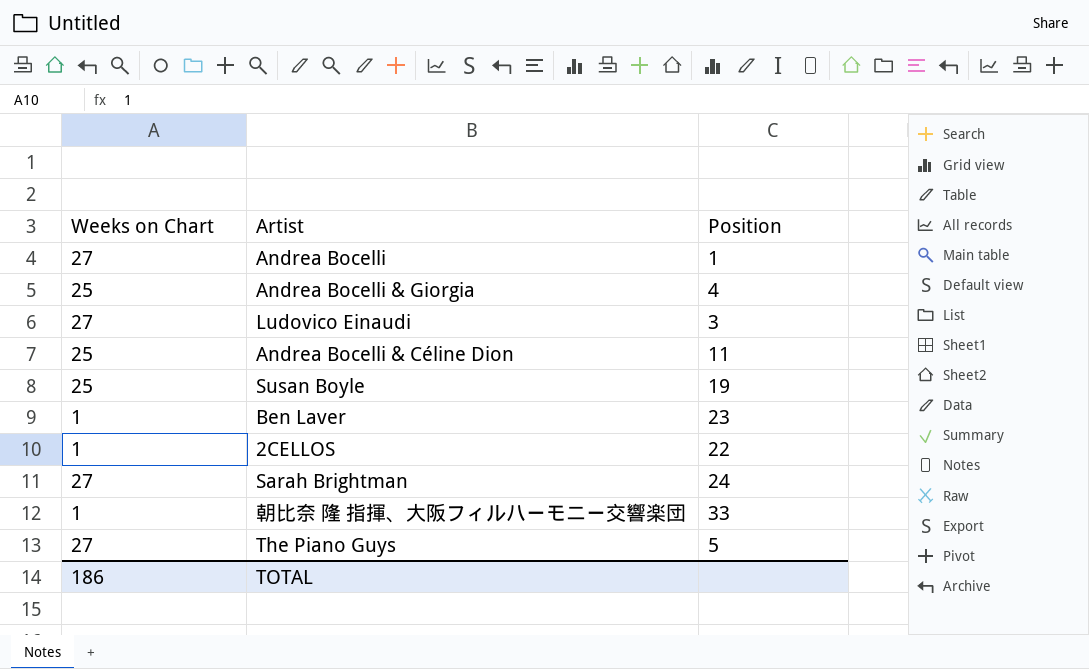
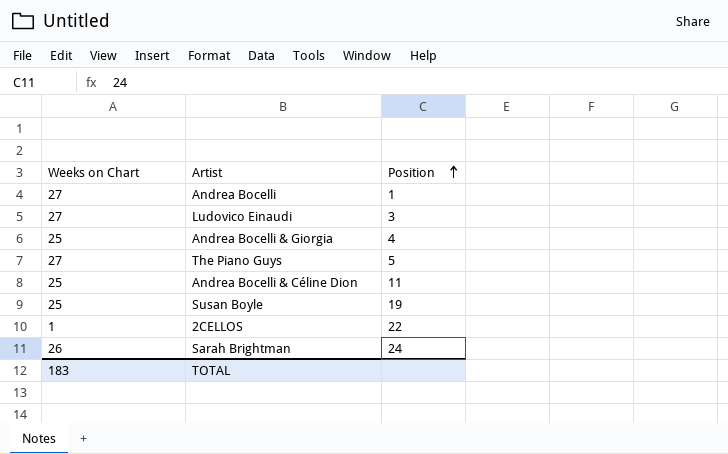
row order: none -> Position ascending
row Ben Laver: 1 | 23 -> none
row 朝比奈 隆 指揮、大阪フィルハーモニー交響楽団: 1 | 33 -> none
Sarah Brightman | Weeks on Chart: 27 -> 26
TOTAL | Weeks on Chart: 186 -> 183

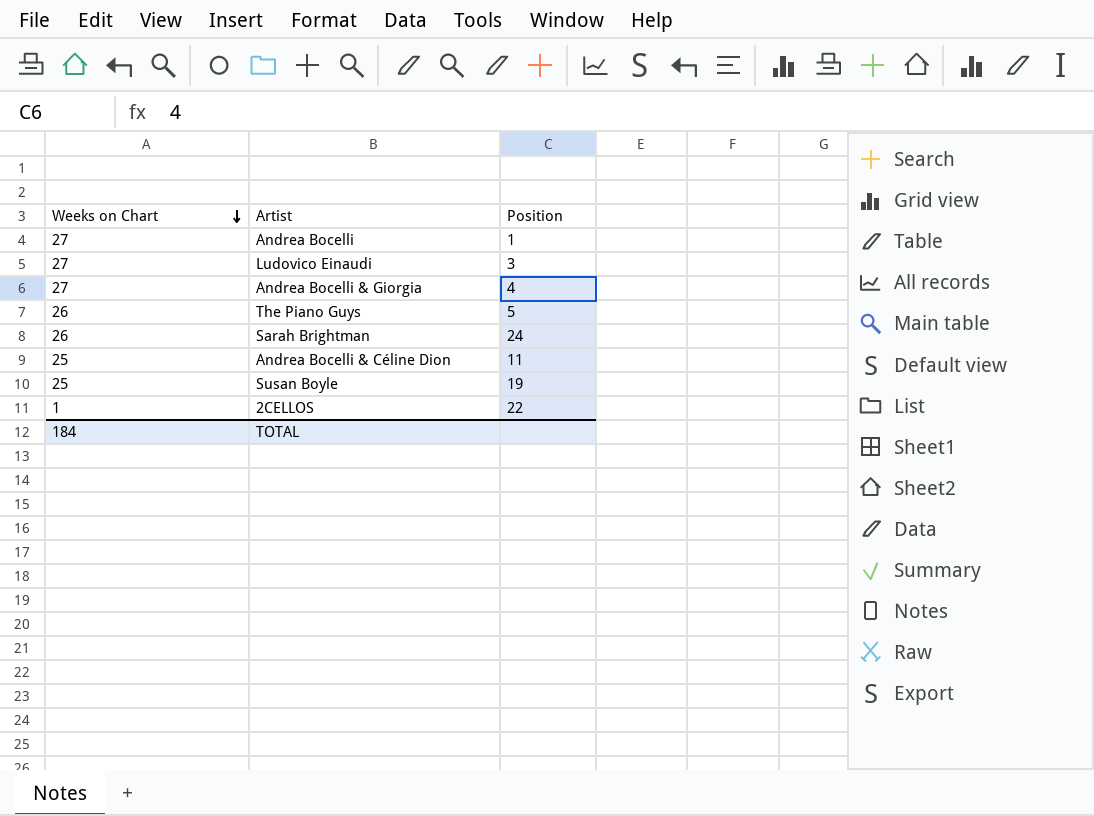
row order: Position ascending -> Weeks on Chart descending
Andrea Bocelli & Giorgia | Weeks on Chart: 25 -> 27
The Piano Guys | Weeks on Chart: 27 -> 26
TOTAL | Weeks on Chart: 183 -> 184

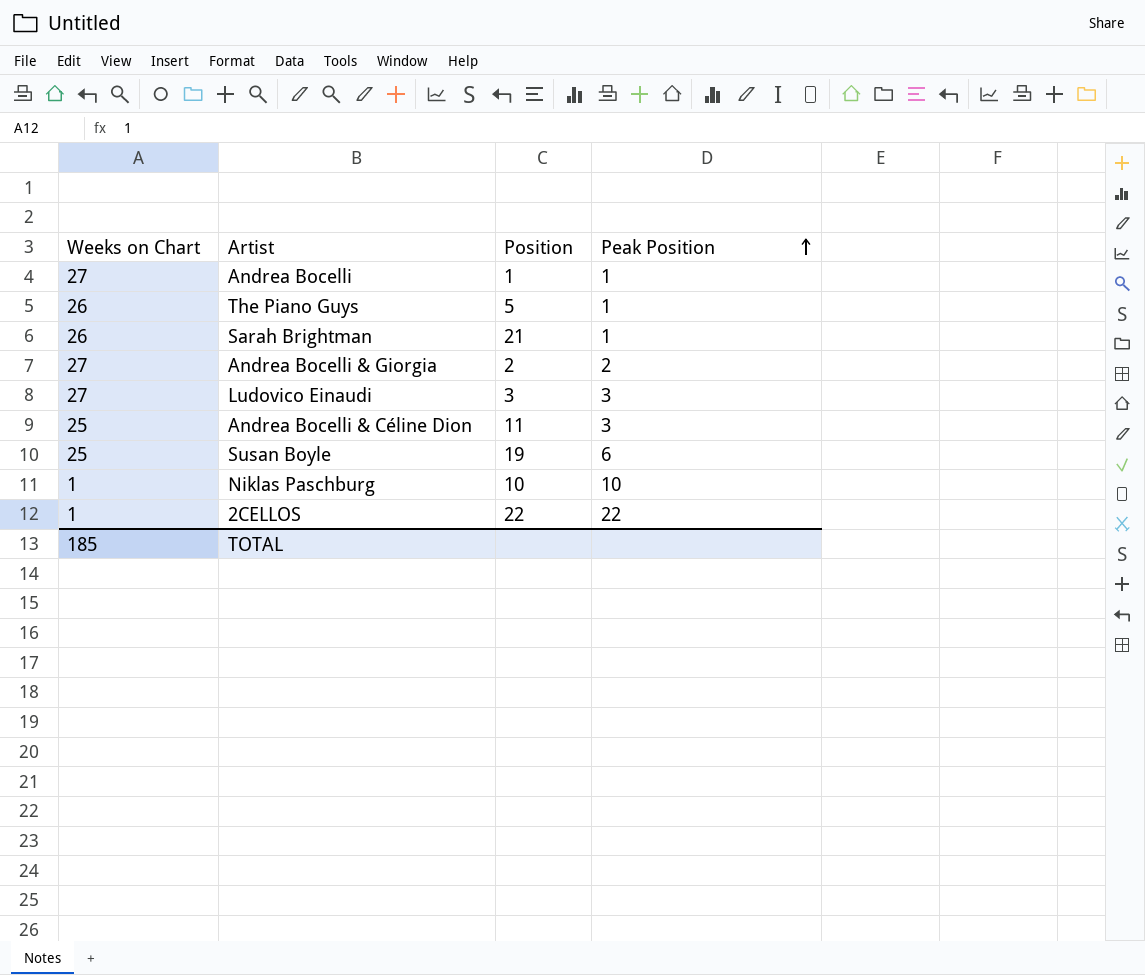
row order: Weeks on Chart descending -> Peak Position ascending
column Peak Position | position: none -> 4
Sarah Brightman | Position: 24 -> 21
Andrea Bocelli & Giorgia | Position: 4 -> 2
row Niklas Paschburg: none -> 1 | 10 | 10
TOTAL | Weeks on Chart: 184 -> 185

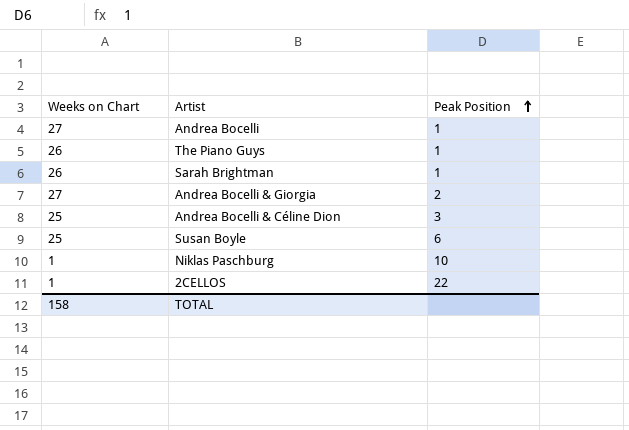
column Position | position: 3 -> none
row Ludovico Einaudi: 27 | 3 | 3 -> none
TOTAL | Weeks on Chart: 185 -> 158

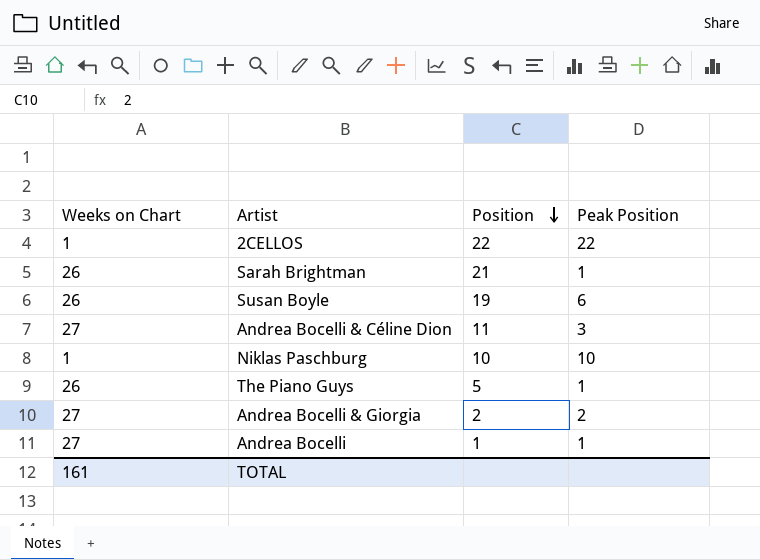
row order: Peak Position ascending -> Position descending
column Position | position: none -> 3
Susan Boyle | Weeks on Chart: 25 -> 26
Andrea Bocelli & Céline Dion | Weeks on Chart: 25 -> 27
TOTAL | Weeks on Chart: 158 -> 161

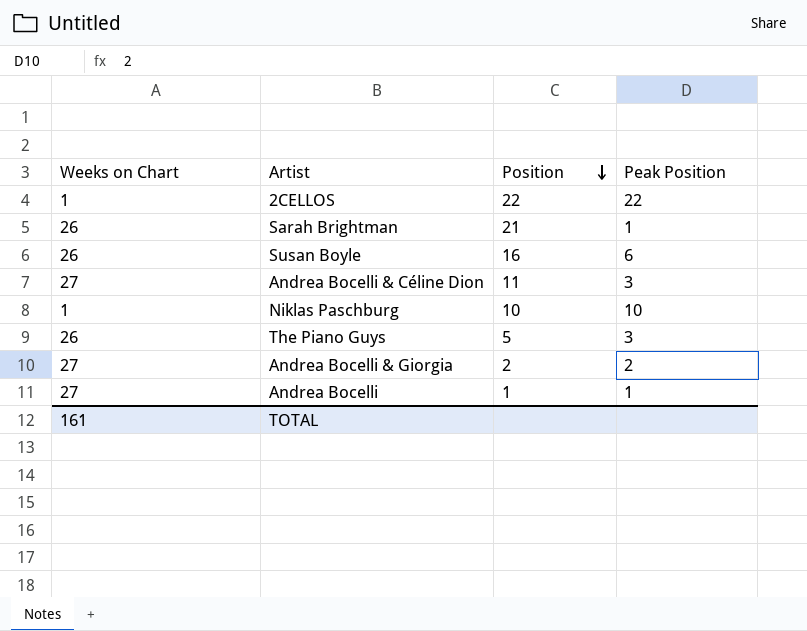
Susan Boyle | Position: 19 -> 16
The Piano Guys | Peak Position: 1 -> 3

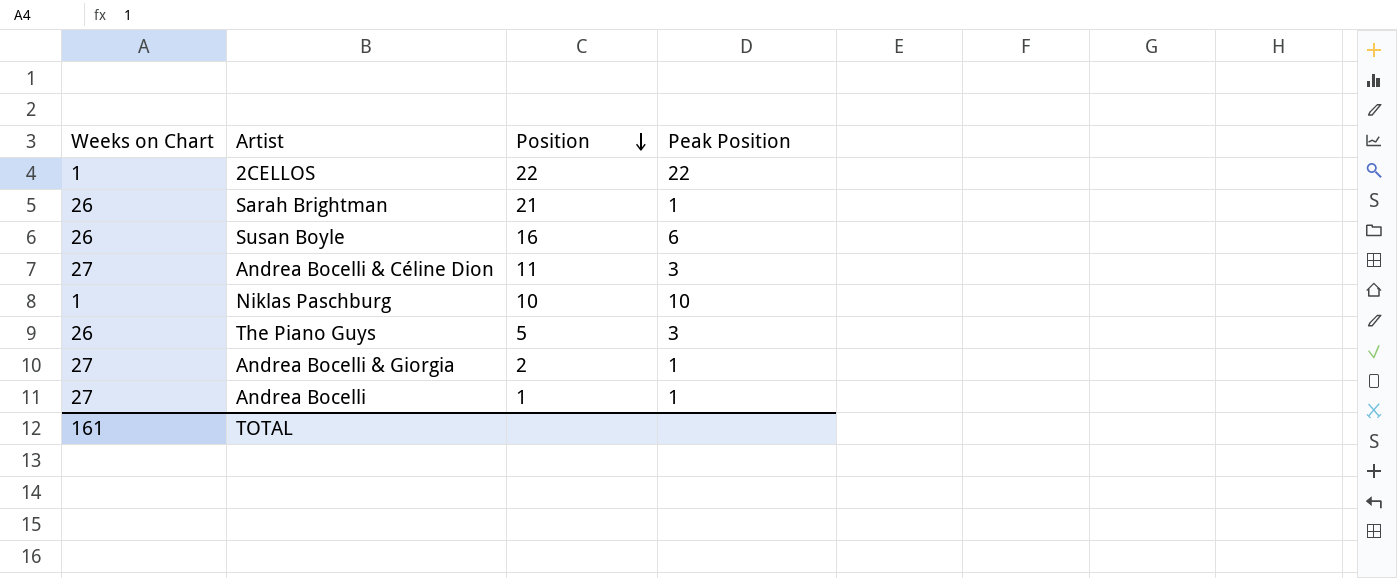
Andrea Bocelli & Giorgia | Peak Position: 2 -> 1

